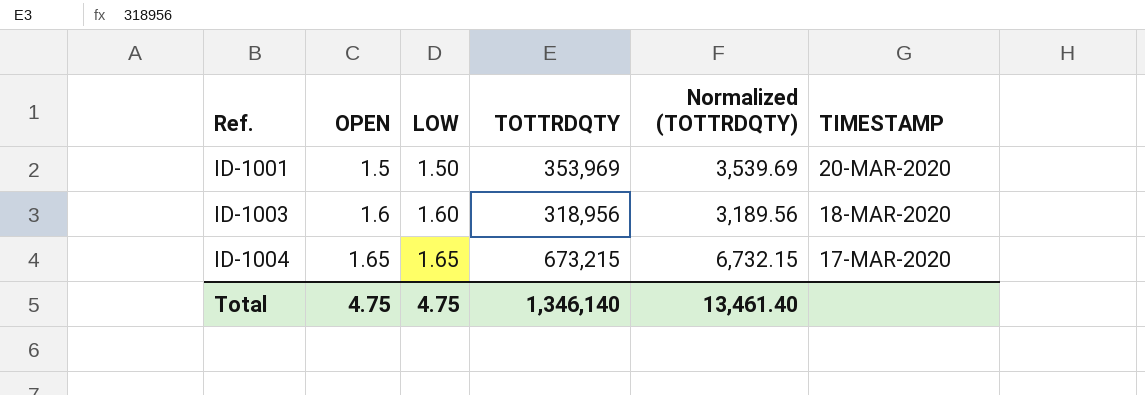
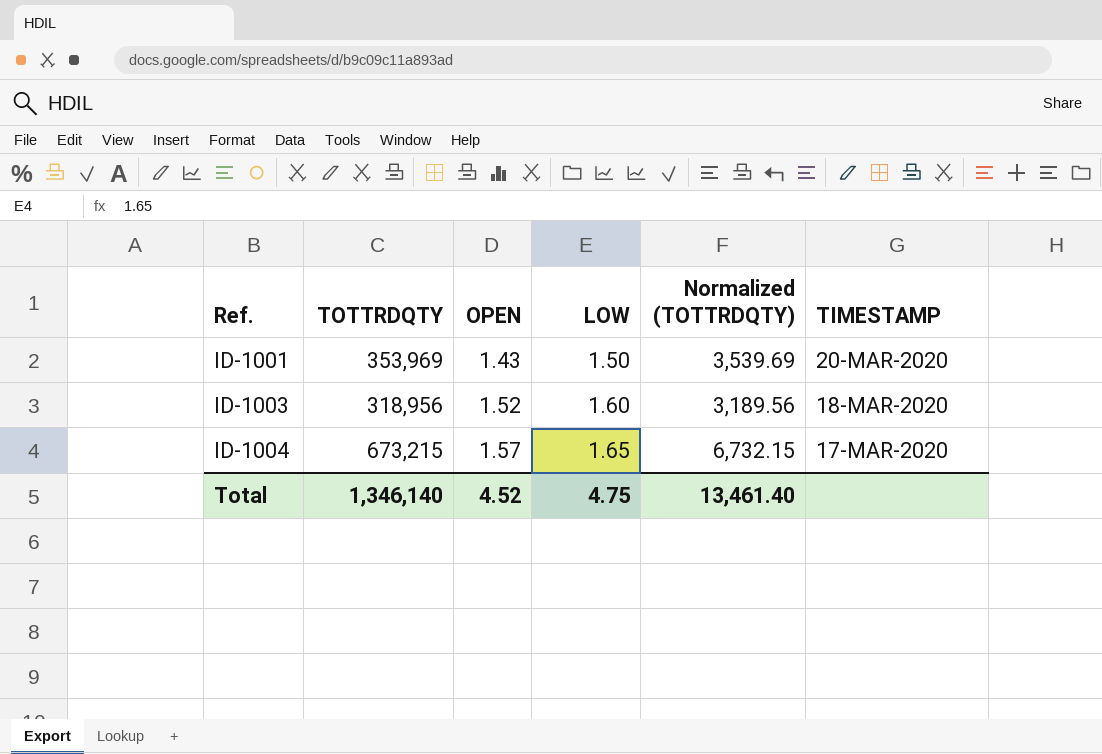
column TOTTRDQTY | position: 4 -> 2
ID-1001 | OPEN: 1.5 -> 1.43
ID-1003 | OPEN: 1.6 -> 1.52
ID-1004 | OPEN: 1.65 -> 1.57
Total | OPEN: 4.75 -> 4.52

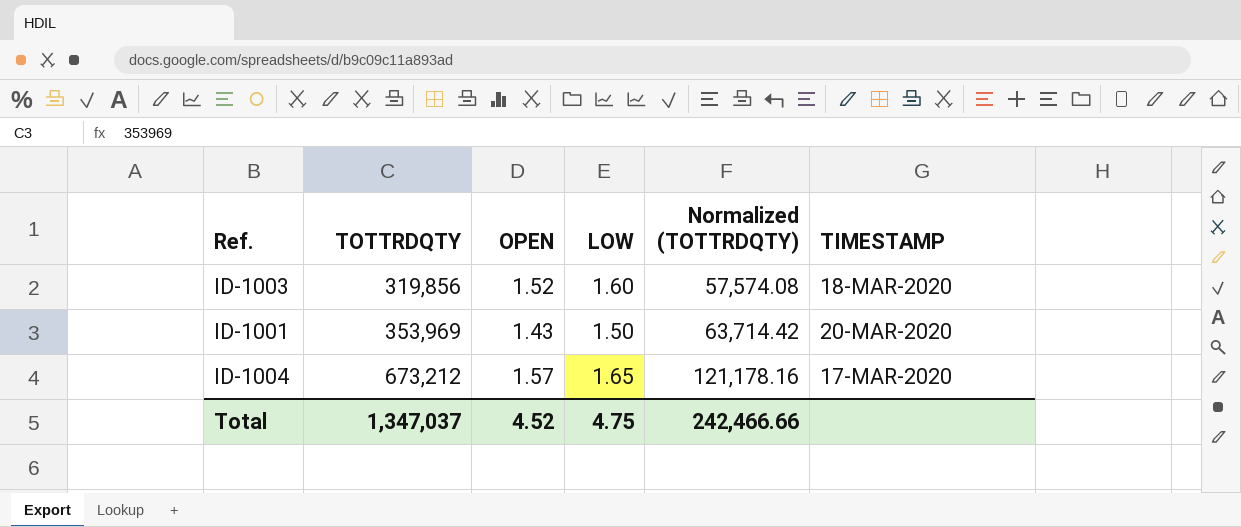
row order: Ref. ascending -> TOTTRDQTY ascending
column Normalized (TOTTRDQTY) | formula: [TOTTRDQTY] * 0.01 -> [TOTTRDQTY] * 0.18
ID-1003 | TOTTRDQTY: 318,956 -> 319,856
ID-1004 | TOTTRDQTY: 673,215 -> 673,212
Total | TOTTRDQTY: 1,346,140 -> 1,347,037
Total | Normalized (TOTTRDQTY): 13,461.40 -> 242,466.66

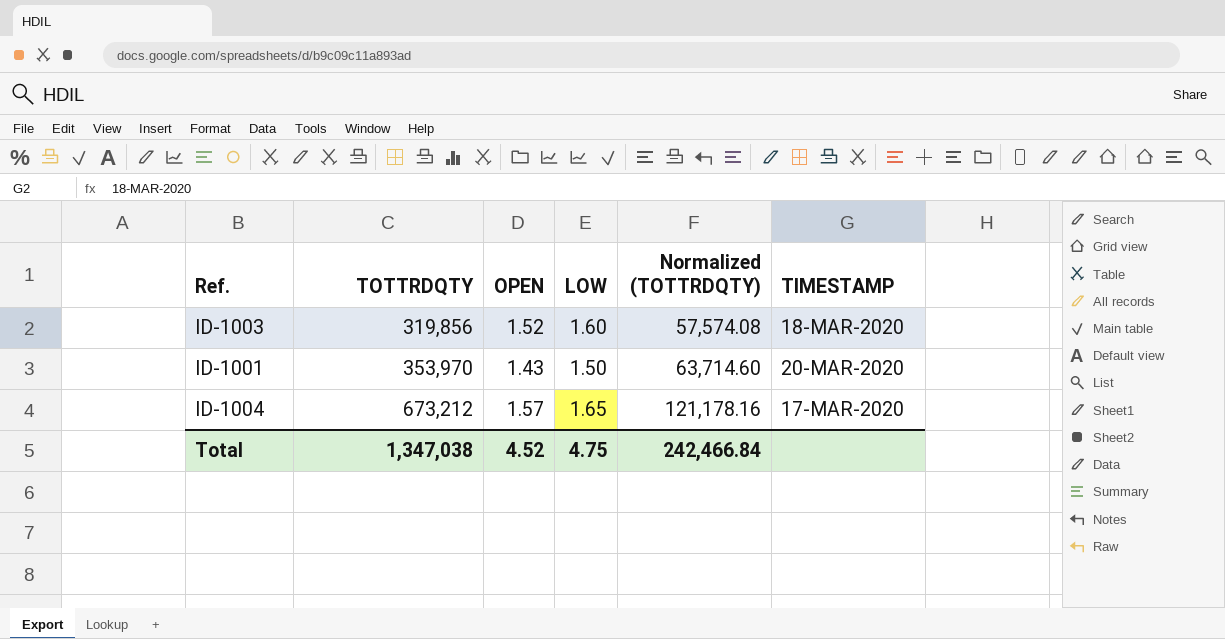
ID-1001 | TOTTRDQTY: 353,969 -> 353,970
ID-1001 | Normalized (TOTTRDQTY): 63,714.42 -> 63,714.60
Total | TOTTRDQTY: 1,347,037 -> 1,347,038
Total | Normalized (TOTTRDQTY): 242,466.66 -> 242,466.84

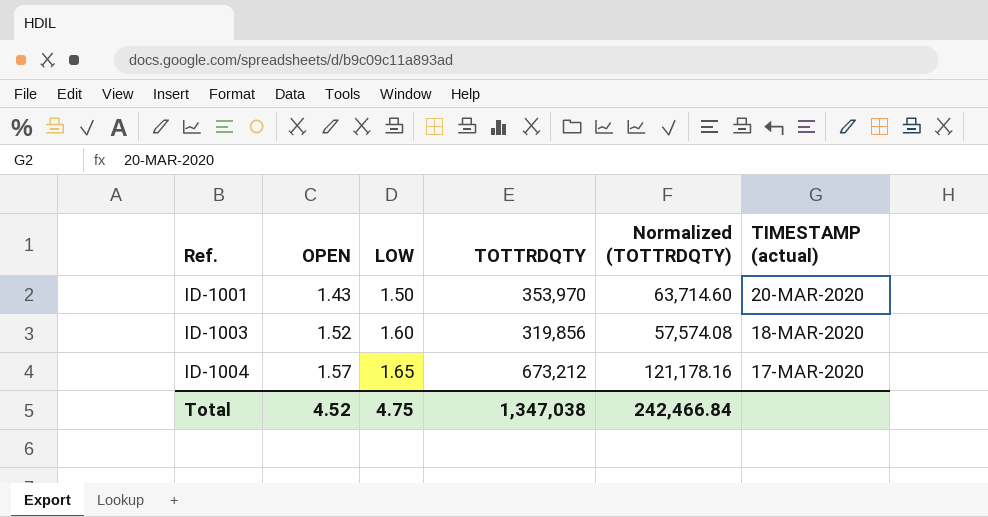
row order: TOTTRDQTY ascending -> Ref. ascending
column TOTTRDQTY | position: 2 -> 4
column name: TIMESTAMP -> TIMESTAMP (actual)

